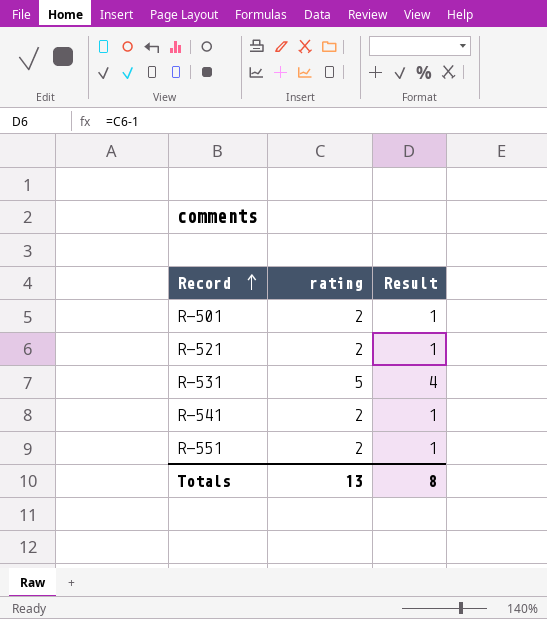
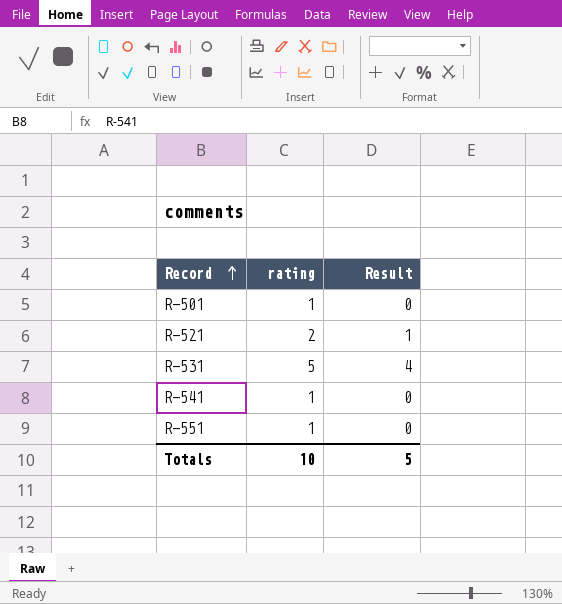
R-501 | rating: 2 -> 1
R-501 | Result: 1 -> 0
R-541 | rating: 2 -> 1
R-541 | Result: 1 -> 0
R-551 | rating: 2 -> 1
R-551 | Result: 1 -> 0
Totals | rating: 13 -> 10
Totals | Result: 8 -> 5

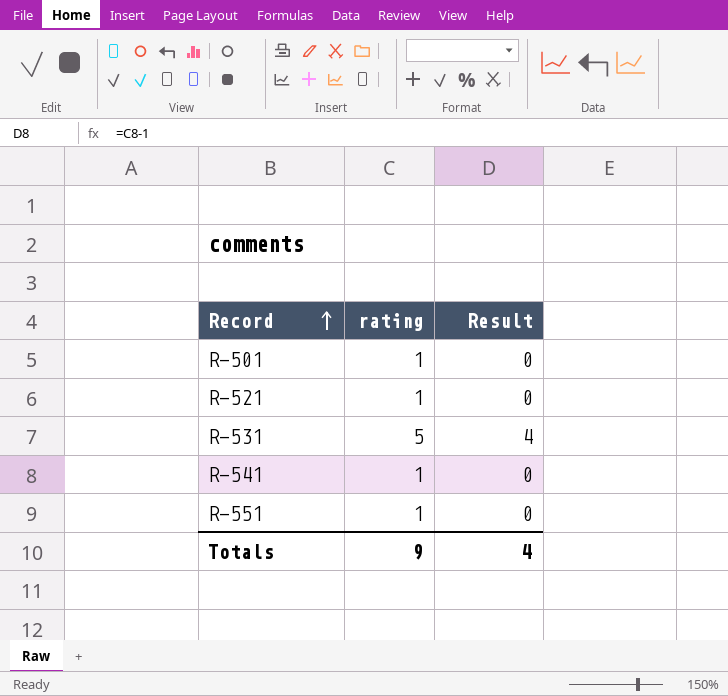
R-521 | rating: 2 -> 1
R-521 | Result: 1 -> 0
Totals | rating: 10 -> 9
Totals | Result: 5 -> 4

